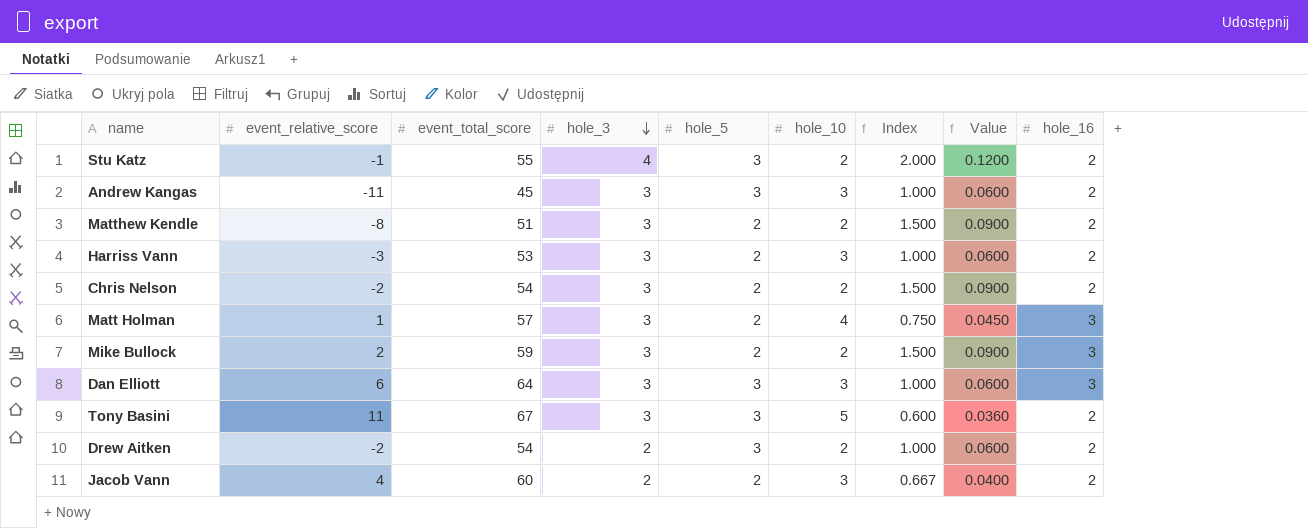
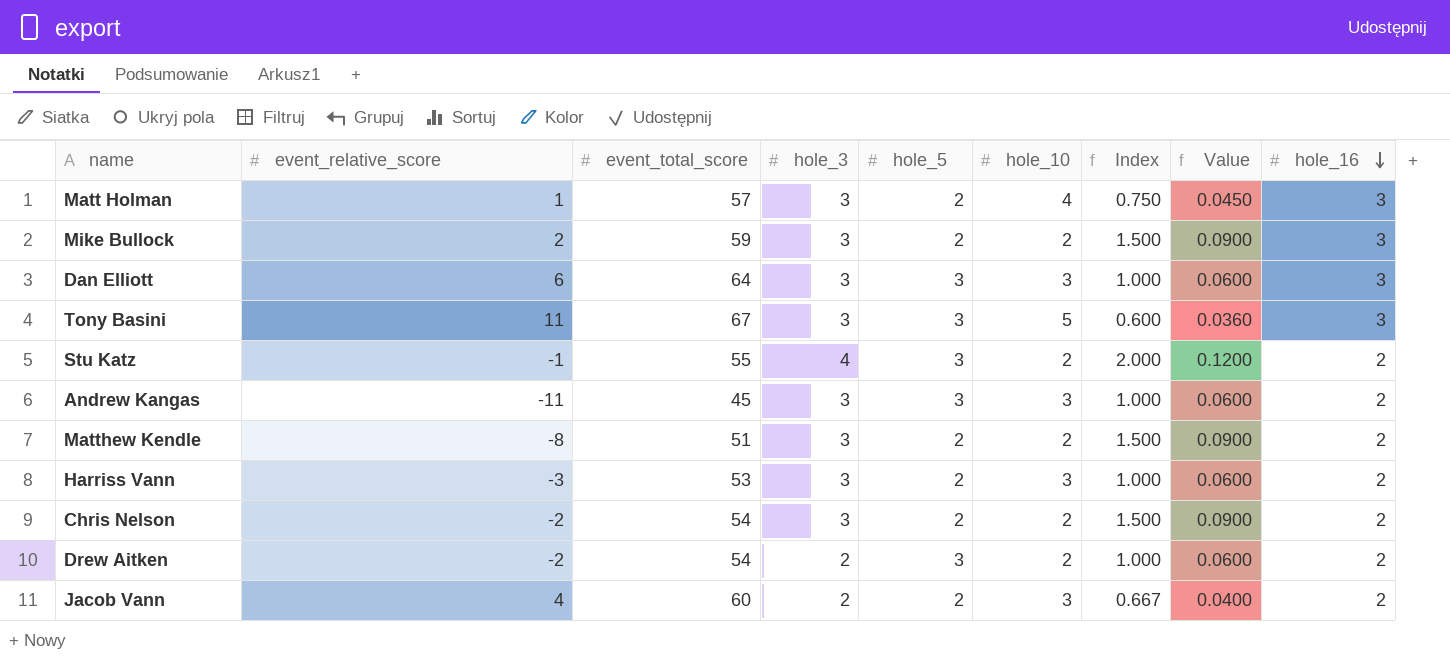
row order: hole_3 descending -> hole_16 descending
Tony Basini | hole_16: 2 -> 3

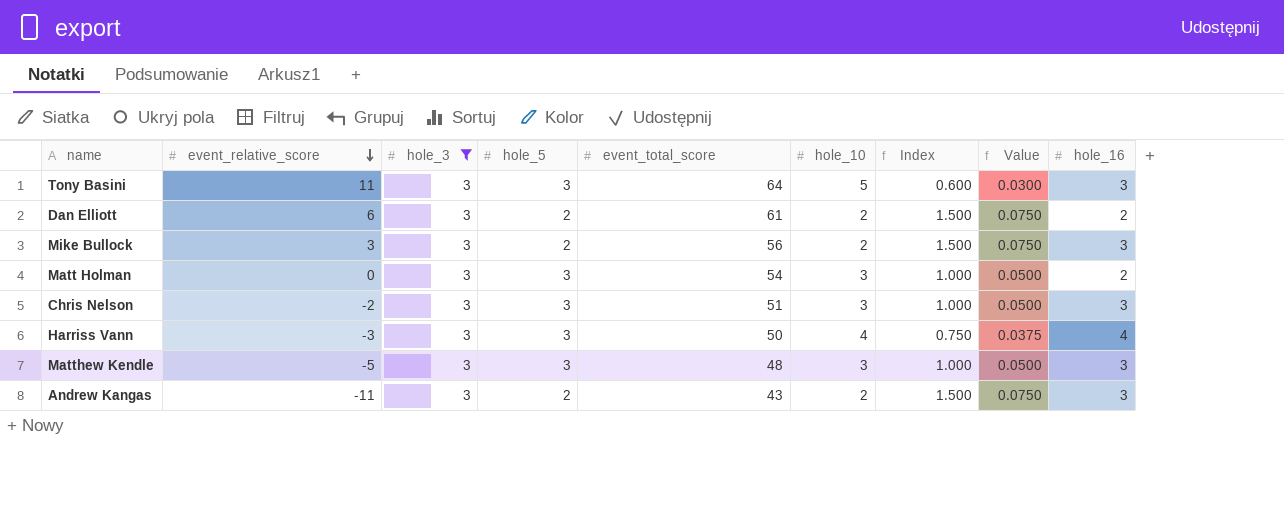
filter: none -> hole_3 = 3
row order: hole_16 descending -> event_relative_score descending
column event_total_score | position: 3 -> 5
column Value | formula: [Index] * 0.06 -> [Index] * 0.05
Tony Basini | event_total_score: 67 -> 64
Dan Elliott | hole_5: 3 -> 2
Dan Elliott | event_total_score: 64 -> 61
Dan Elliott | hole_10: 3 -> 2
Dan Elliott | Index: 1.000 -> 1.500
Dan Elliott | hole_16: 3 -> 2
Mike Bullock | event_relative_score: 2 -> 3
Mike Bullock | event_total_score: 59 -> 56
Matt Holman | event_relative_score: 1 -> 0
Matt Holman | hole_5: 2 -> 3
Matt Holman | event_total_score: 57 -> 54
Matt Holman | hole_10: 4 -> 3
Matt Holman | Index: 0.750 -> 1.000
Matt Holman | hole_16: 3 -> 2
Chris Nelson | hole_5: 2 -> 3
Chris Nelson | event_total_score: 54 -> 51
Chris Nelson | hole_10: 2 -> 3
Chris Nelson | Index: 1.500 -> 1.000
Chris Nelson | hole_16: 2 -> 3
Harriss Vann | hole_5: 2 -> 3
Harriss Vann | event_total_score: 53 -> 50
Harriss Vann | hole_10: 3 -> 4
Harriss Vann | Index: 1.000 -> 0.750
Harriss Vann | hole_16: 2 -> 4
Matthew Kendle | event_relative_score: -8 -> -5
Matthew Kendle | hole_5: 2 -> 3
Matthew Kendle | event_total_score: 51 -> 48
Matthew Kendle | hole_10: 2 -> 3
Matthew Kendle | Index: 1.500 -> 1.000
Matthew Kendle | hole_16: 2 -> 3
Andrew Kangas | hole_5: 3 -> 2
Andrew Kangas | event_total_score: 45 -> 43
Andrew Kangas | hole_10: 3 -> 2
Andrew Kangas | Index: 1.000 -> 1.500
Andrew Kangas | hole_16: 2 -> 3

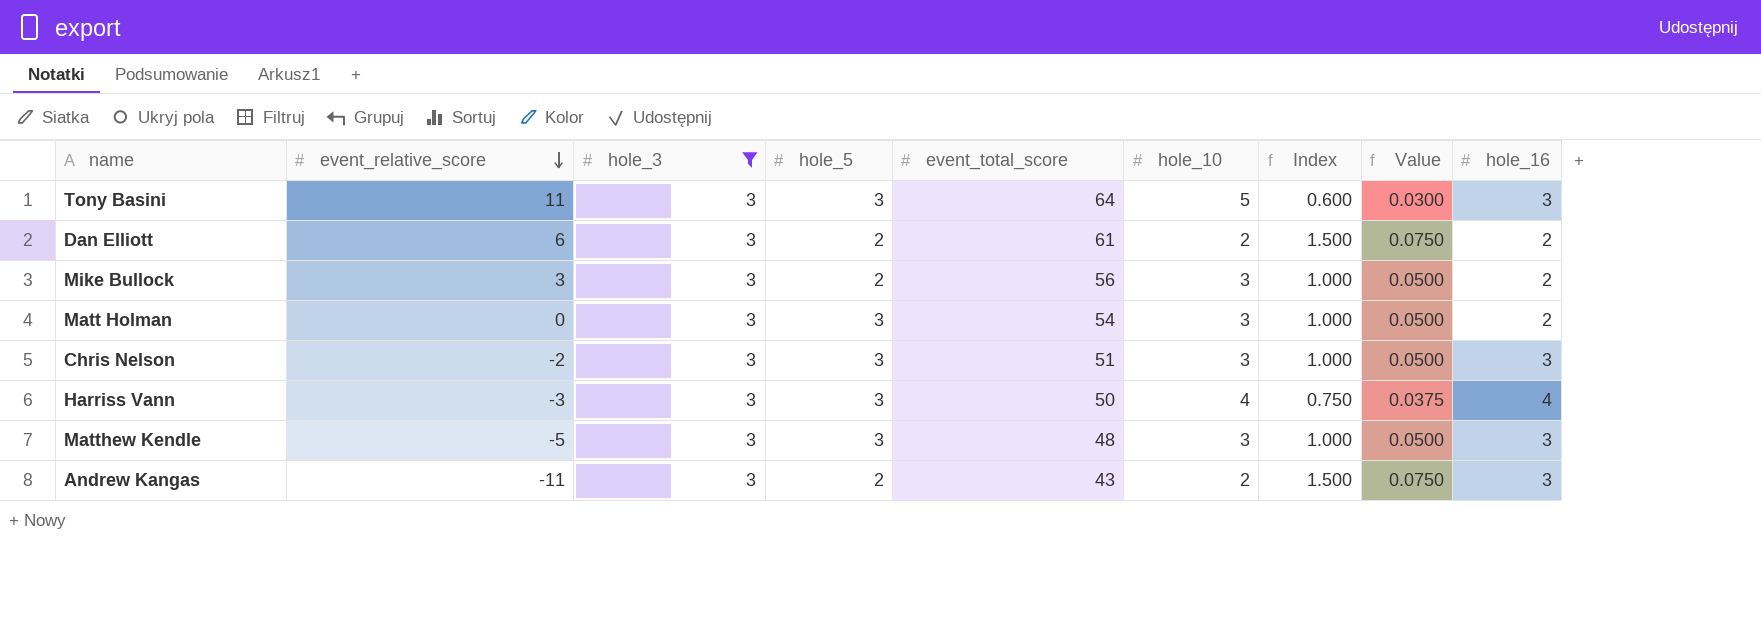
Mike Bullock | hole_10: 2 -> 3
Mike Bullock | Index: 1.500 -> 1.000
Mike Bullock | Value: 0.0750 -> 0.0500
Mike Bullock | hole_16: 3 -> 2

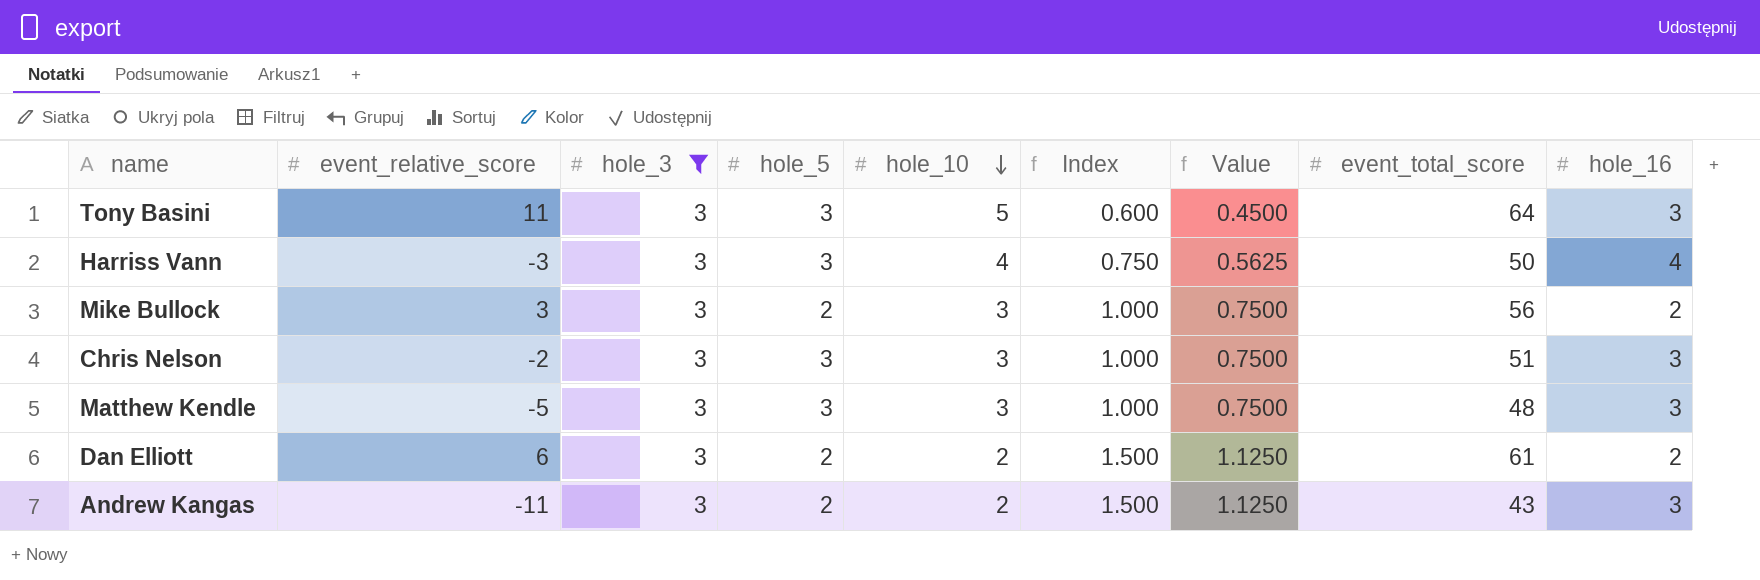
row order: event_relative_score descending -> hole_10 descending
column Value | formula: [Index] * 0.05 -> [Index] * 0.75
column event_total_score | position: 5 -> 8
row Matt Holman: 0 | 3 | 3 | 54 | 3 | 1.000 | 0.0500 | 2 -> none

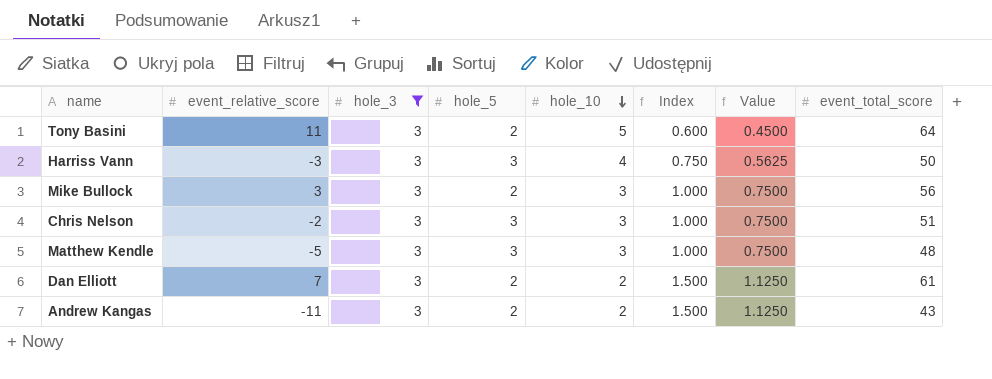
column hole_16 | position: 9 -> none
Tony Basini | hole_5: 3 -> 2
Dan Elliott | event_relative_score: 6 -> 7

